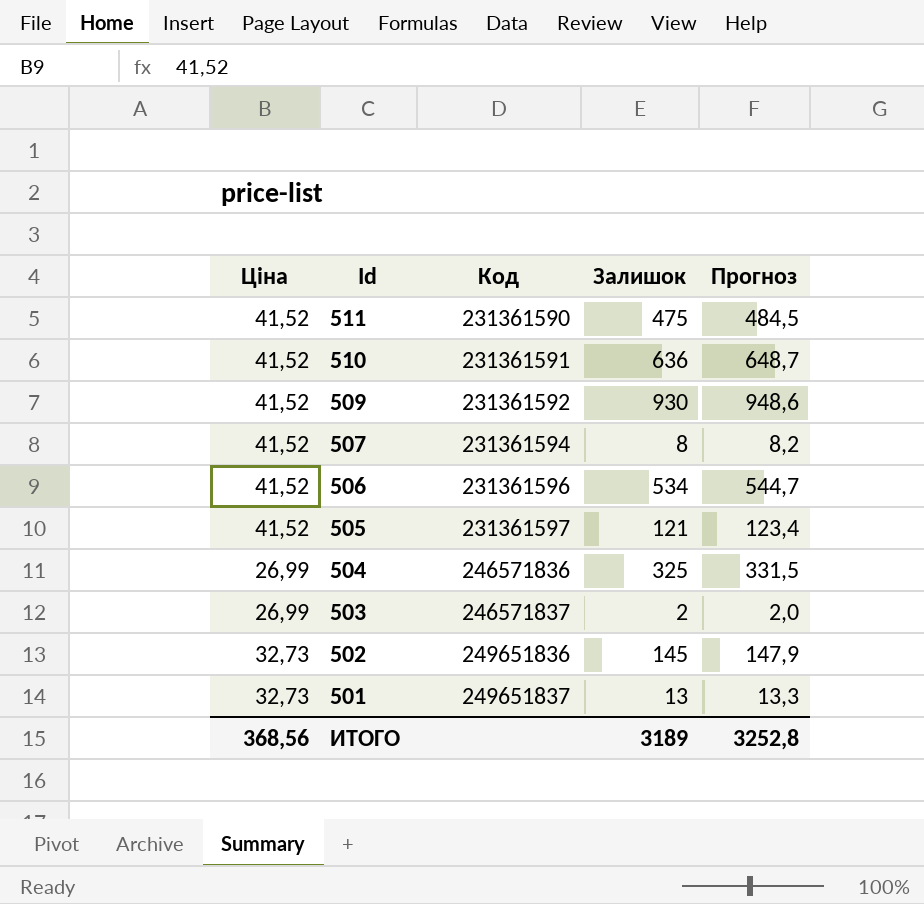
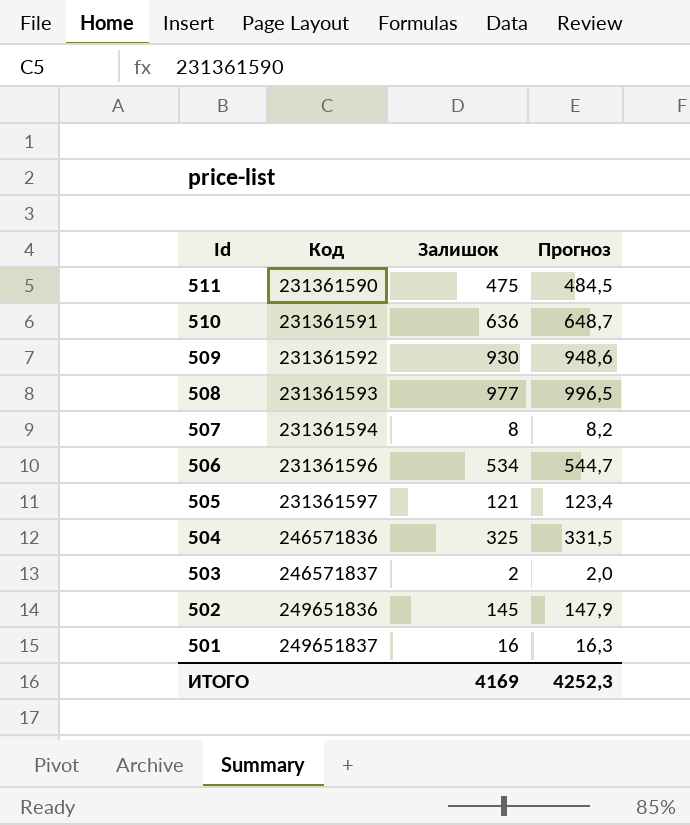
column Ціна | position: 1 -> none
row 508: none -> 231361593 | 977 | 996,5
501 | Залишок: 13 -> 16
501 | Прогноз: 13,3 -> 16,3
ИТОГО | Залишок: 3189 -> 4169
ИТОГО | Прогноз: 3252,8 -> 4252,3

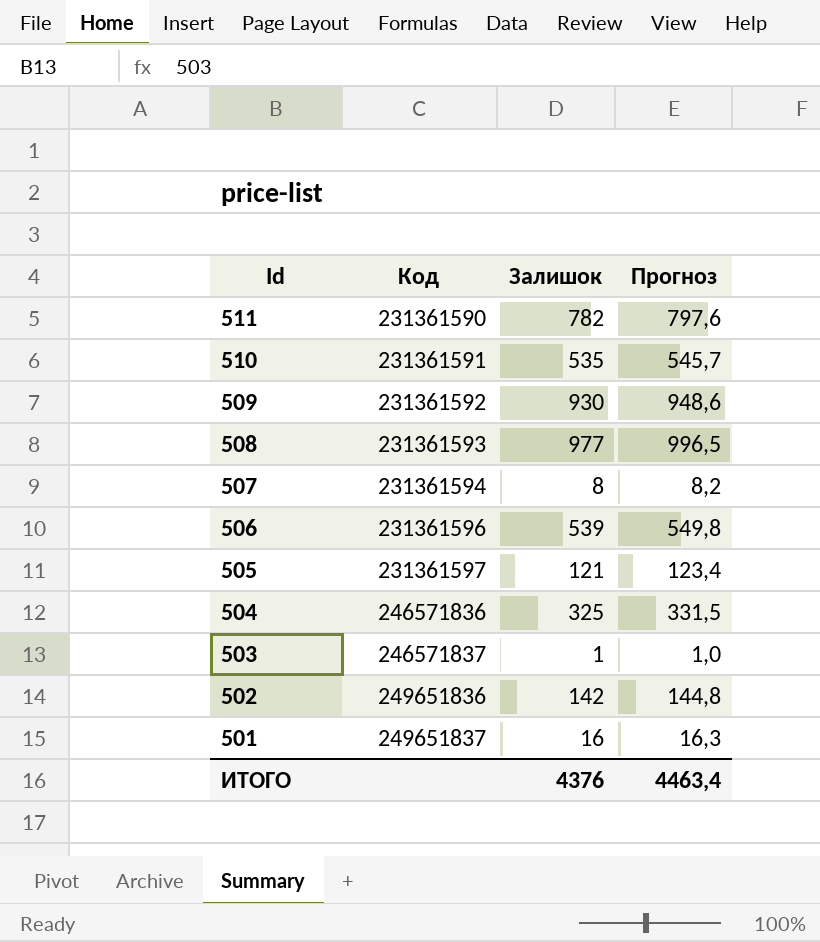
511 | Залишок: 475 -> 782
511 | Прогноз: 484,5 -> 797,6
510 | Залишок: 636 -> 535
510 | Прогноз: 648,7 -> 545,7
506 | Залишок: 534 -> 539
506 | Прогноз: 544,7 -> 549,8
503 | Залишок: 2 -> 1
503 | Прогноз: 2,0 -> 1,0
502 | Залишок: 145 -> 142
502 | Прогноз: 147,9 -> 144,8
ИТОГО | Залишок: 4169 -> 4376
ИТОГО | Прогноз: 4252,3 -> 4463,4

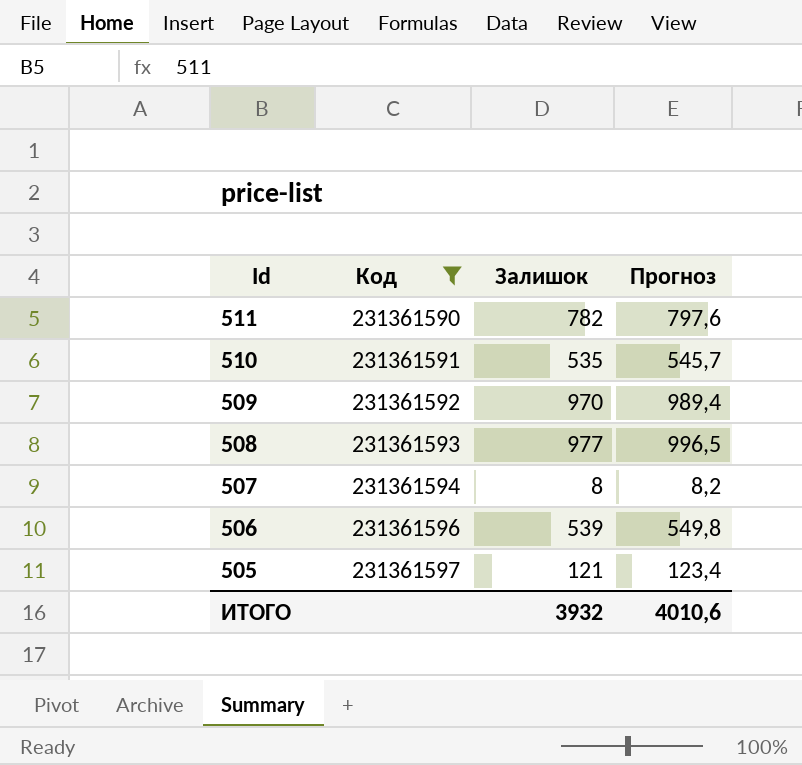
filter: none -> Код <= 231361597
509 | Залишок: 930 -> 970
509 | Прогноз: 948,6 -> 989,4
ИТОГО | Залишок: 4376 -> 3932
ИТОГО | Прогноз: 4463,4 -> 4010,6

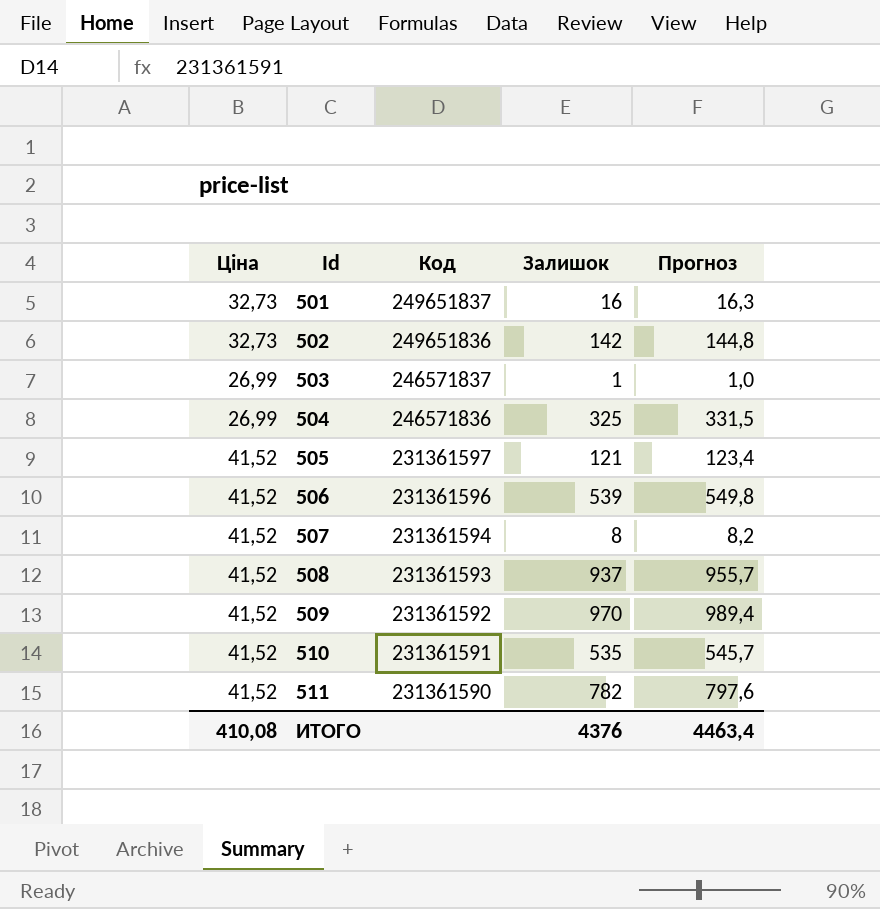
filter: Код <= 231361597 -> none
row order: Id descending -> Id ascending
column Ціна | position: none -> 1
508 | Залишок: 977 -> 937
508 | Прогноз: 996,5 -> 955,7
ИТОГО | Залишок: 3932 -> 4376
ИТОГО | Прогноз: 4010,6 -> 4463,4

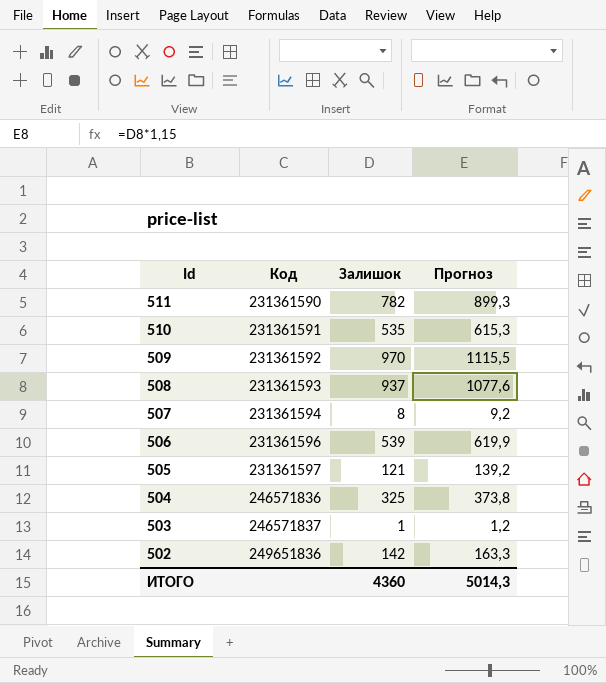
row order: Id ascending -> Id descending
column Ціна | position: 1 -> none
column Прогноз | formula: [Залишок] * 1,02 -> [Залишок] * 1,15
row 501: 32,73 | 249651837 | 16 | 16,3 -> none
ИТОГО | Залишок: 4376 -> 4360
ИТОГО | Прогноз: 4463,4 -> 5014,3

